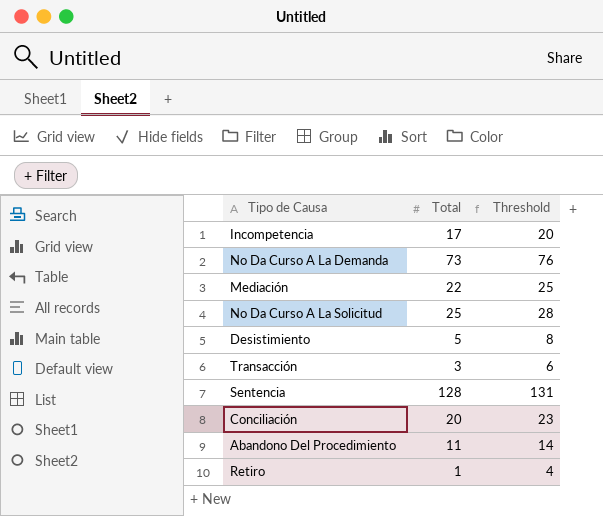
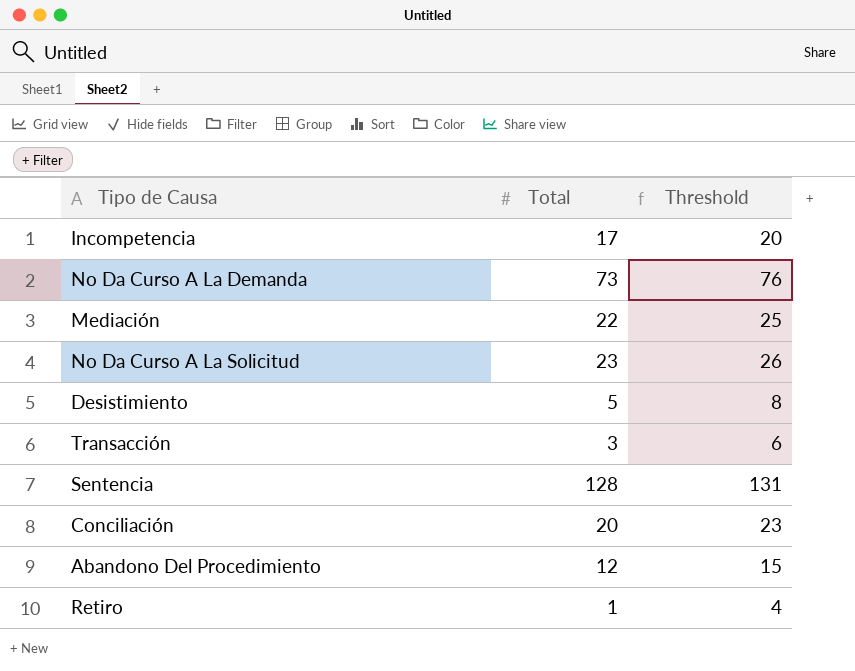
No Da Curso A La Solicitud | Total: 25 -> 23
No Da Curso A La Solicitud | Threshold: 28 -> 26
Abandono Del Procedimiento | Total: 11 -> 12
Abandono Del Procedimiento | Threshold: 14 -> 15

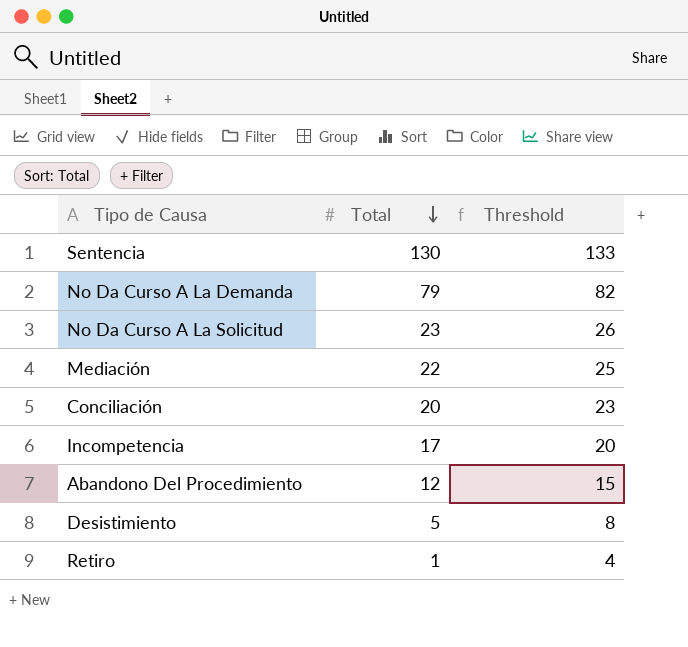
row order: none -> Total descending
row Transacción: 3 | 6 -> none
Sentencia | Total: 128 -> 130
Sentencia | Threshold: 131 -> 133
No Da Curso A La Demanda | Total: 73 -> 79
No Da Curso A La Demanda | Threshold: 76 -> 82

